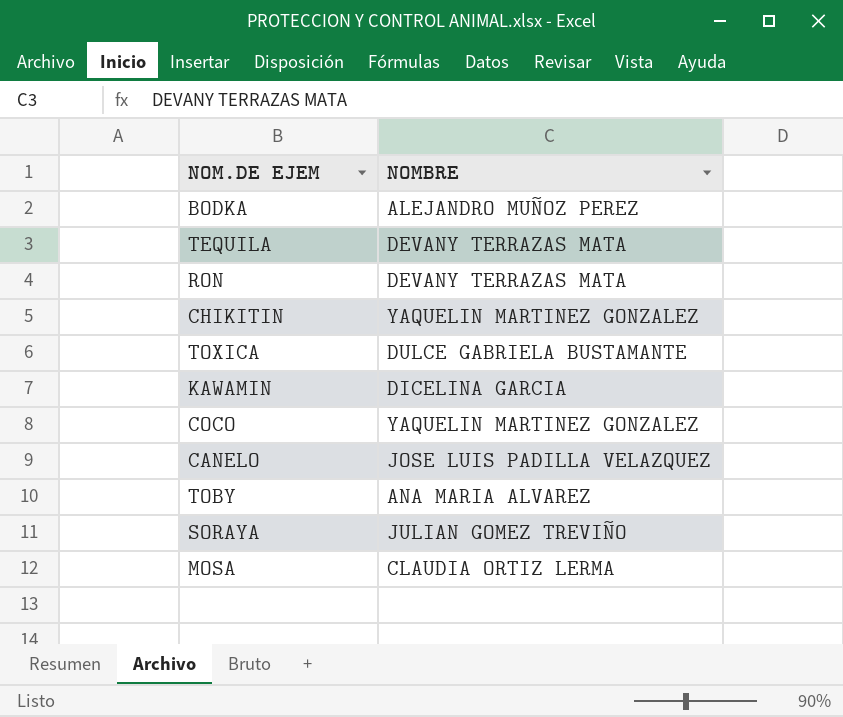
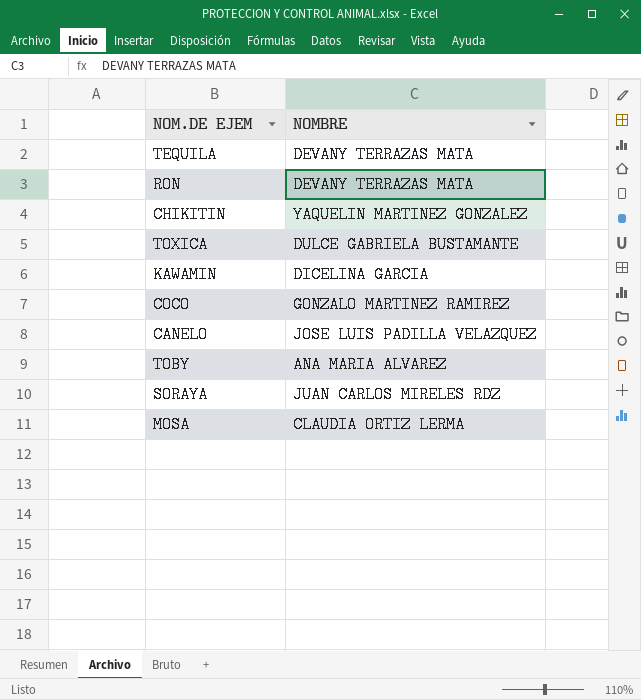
row BODKA: ALEJANDRO MUÑOZ PEREZ -> none
COCO | NOMBRE: YAQUELIN MARTINEZ GONZALEZ -> GONZALO MARTINEZ RAMIREZ
SORAYA | NOMBRE: JULIAN GOMEZ TREVIÑO -> JUAN CARLOS MIRELES RDZ

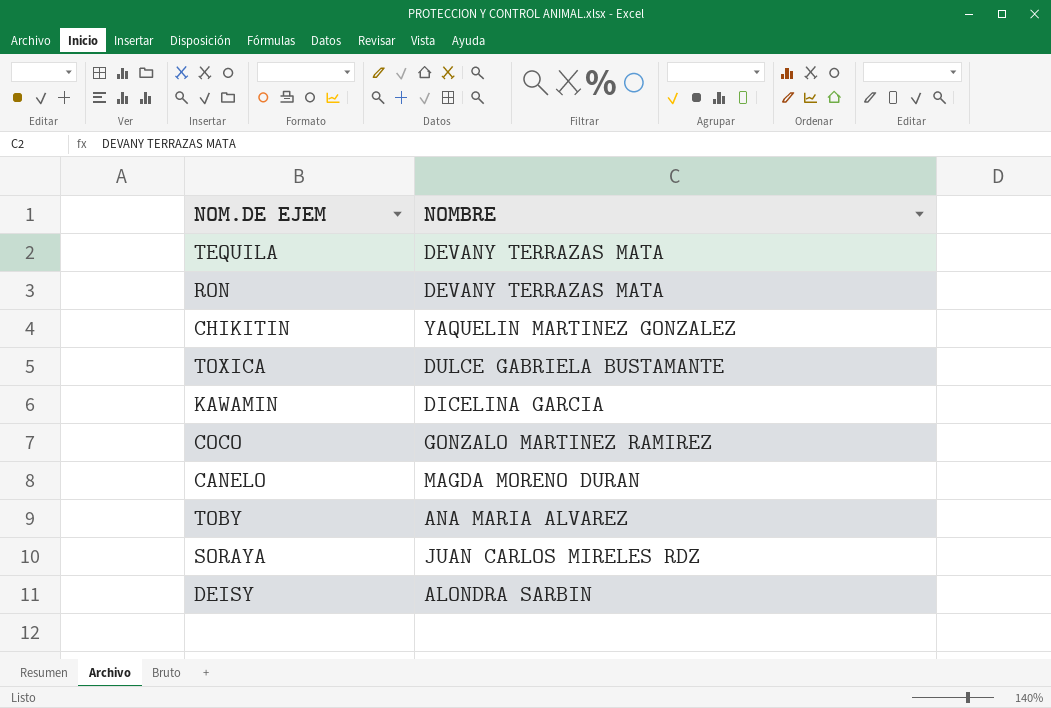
row MOSA: CLAUDIA ORTIZ LERMA -> none
CANELO | NOMBRE: JOSE LUIS PADILLA VELAZQUEZ -> MAGDA MORENO DURAN
row DEISY: none -> ALONDRA SARBIN

